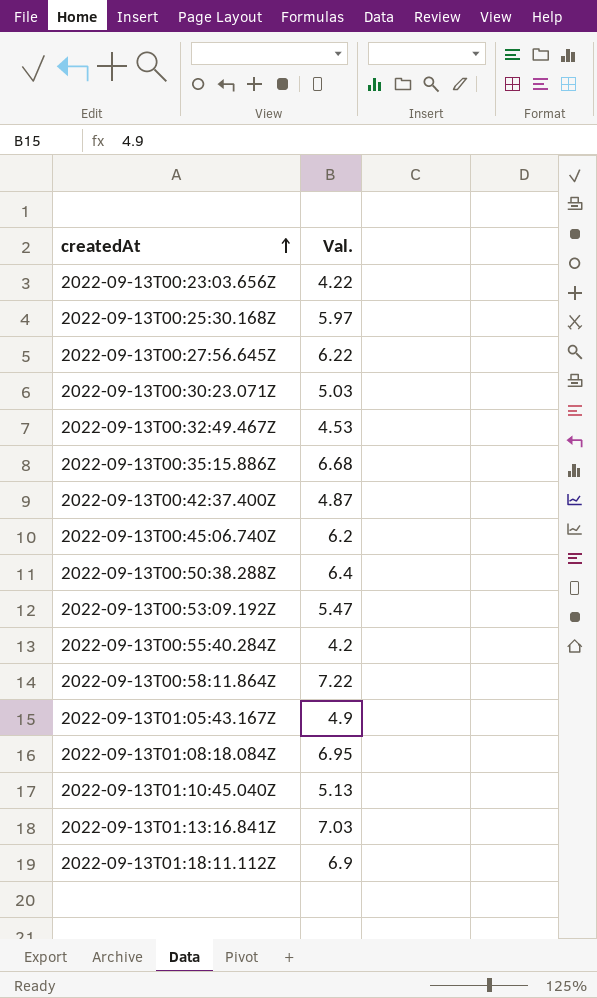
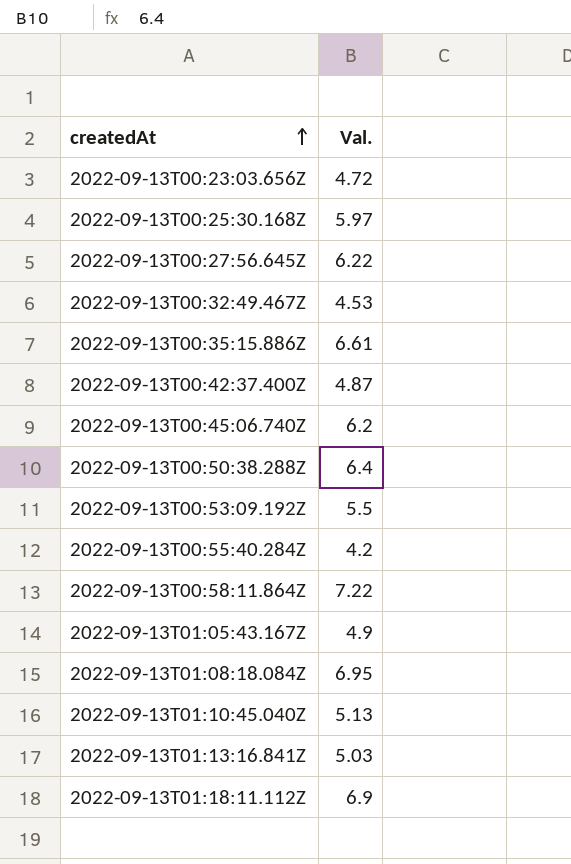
row 2022-09-13T00:30:23.071Z: 5.03 -> none
2022-09-13T00:23:03.656Z | Val.: 4.22 -> 4.72
2022-09-13T00:35:15.886Z | Val.: 6.68 -> 6.61
2022-09-13T00:53:09.192Z | Val.: 5.47 -> 5.5
2022-09-13T01:13:16.841Z | Val.: 7.03 -> 5.03

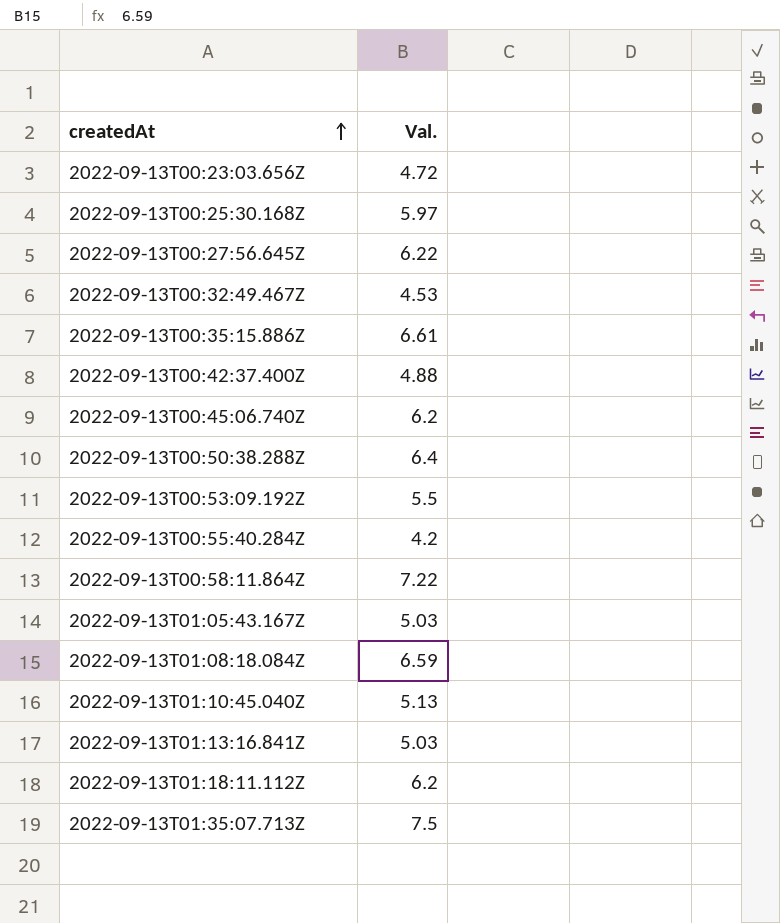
2022-09-13T00:42:37.400Z | Val.: 4.87 -> 4.88
2022-09-13T01:05:43.167Z | Val.: 4.9 -> 5.03
2022-09-13T01:08:18.084Z | Val.: 6.95 -> 6.59
2022-09-13T01:18:11.112Z | Val.: 6.9 -> 6.2
row 2022-09-13T01:35:07.713Z: none -> 7.5

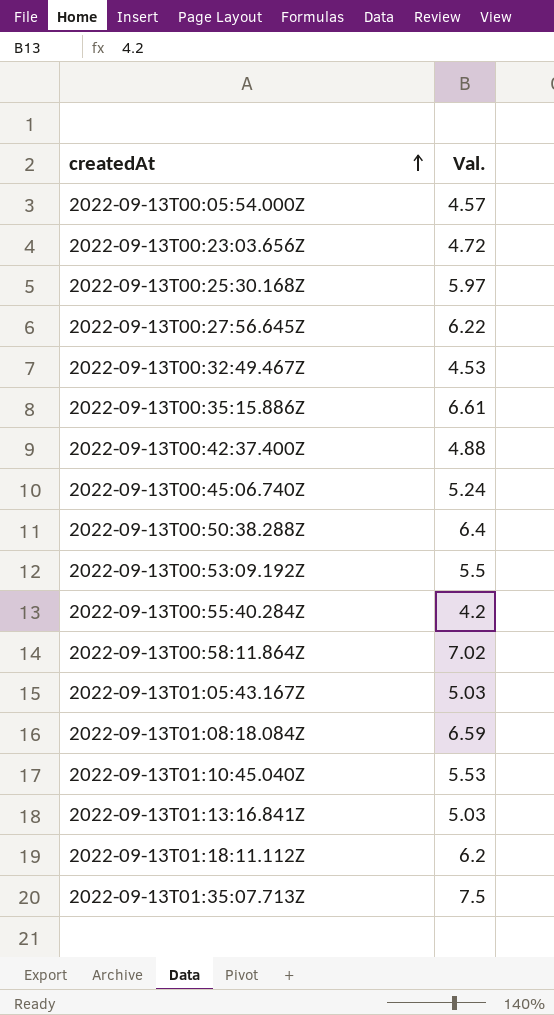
row 2022-09-13T00:05:54.000Z: none -> 4.57
2022-09-13T00:45:06.740Z | Val.: 6.2 -> 5.24
2022-09-13T00:58:11.864Z | Val.: 7.22 -> 7.02
2022-09-13T01:10:45.040Z | Val.: 5.13 -> 5.53

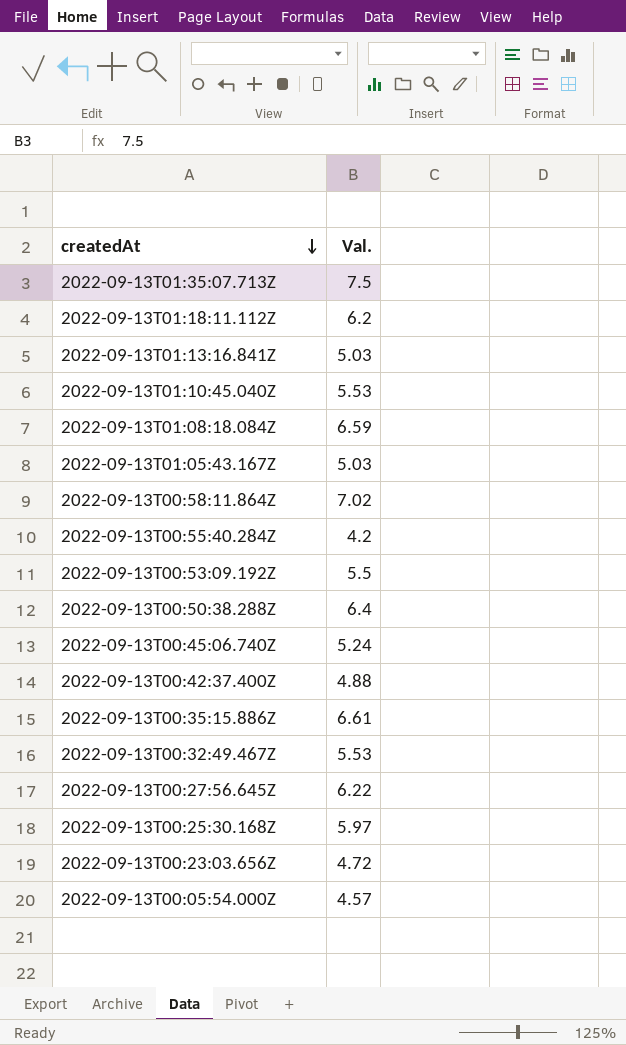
row order: createdAt ascending -> createdAt descending
2022-09-13T00:32:49.467Z | Val.: 4.53 -> 5.53

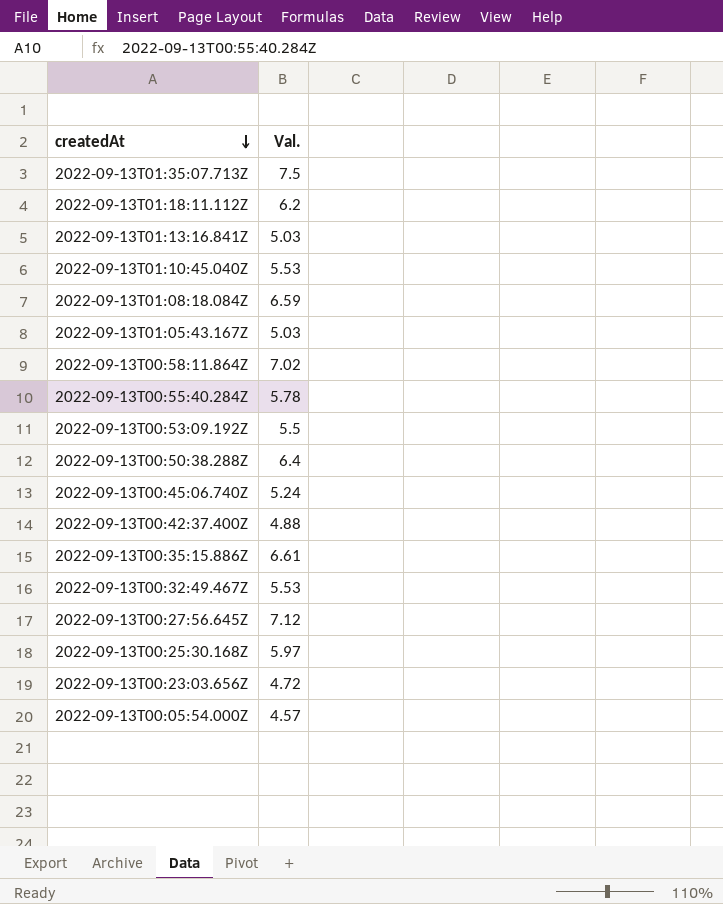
2022-09-13T00:55:40.284Z | Val.: 4.2 -> 5.78
2022-09-13T00:27:56.645Z | Val.: 6.22 -> 7.12

